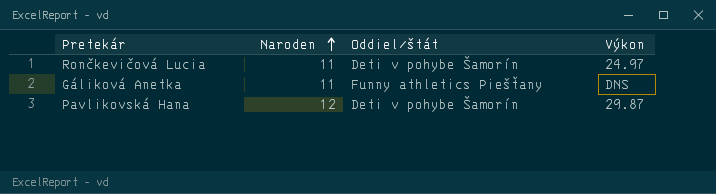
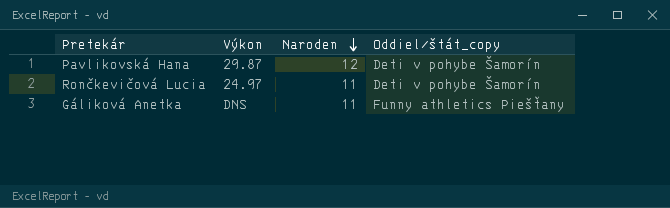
row order: Naroden ascending -> Naroden descending
column Výkon | position: 4 -> 2
column name: Oddiel/štát -> Oddiel/štát_copy

